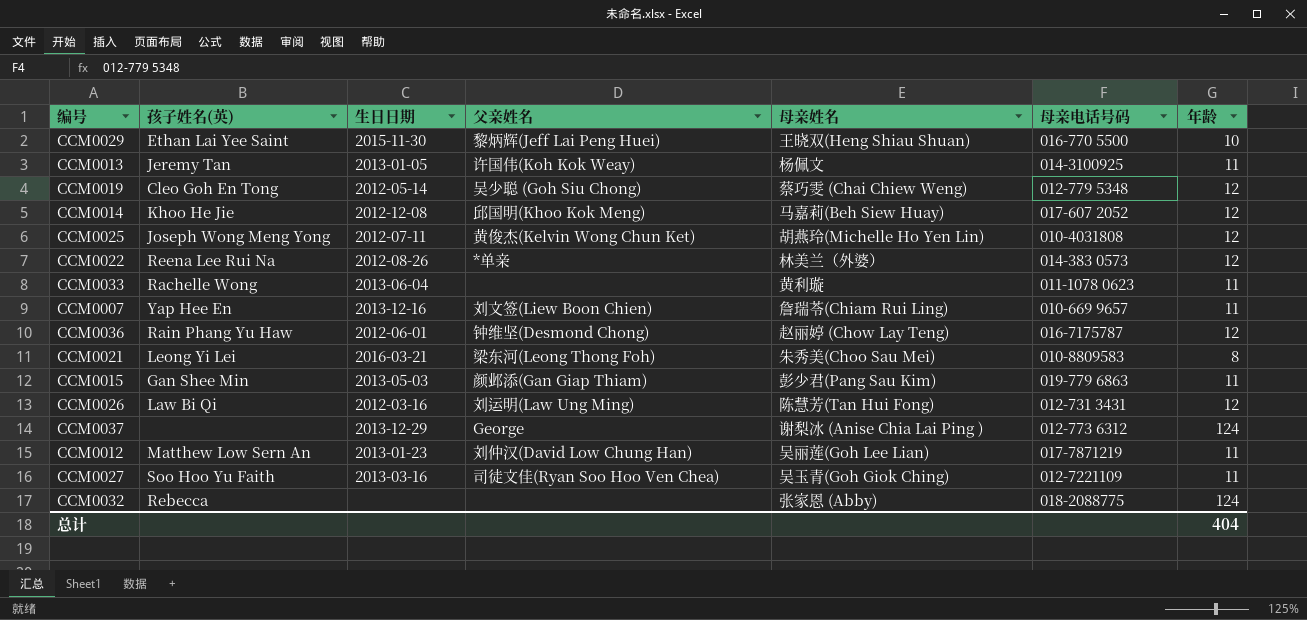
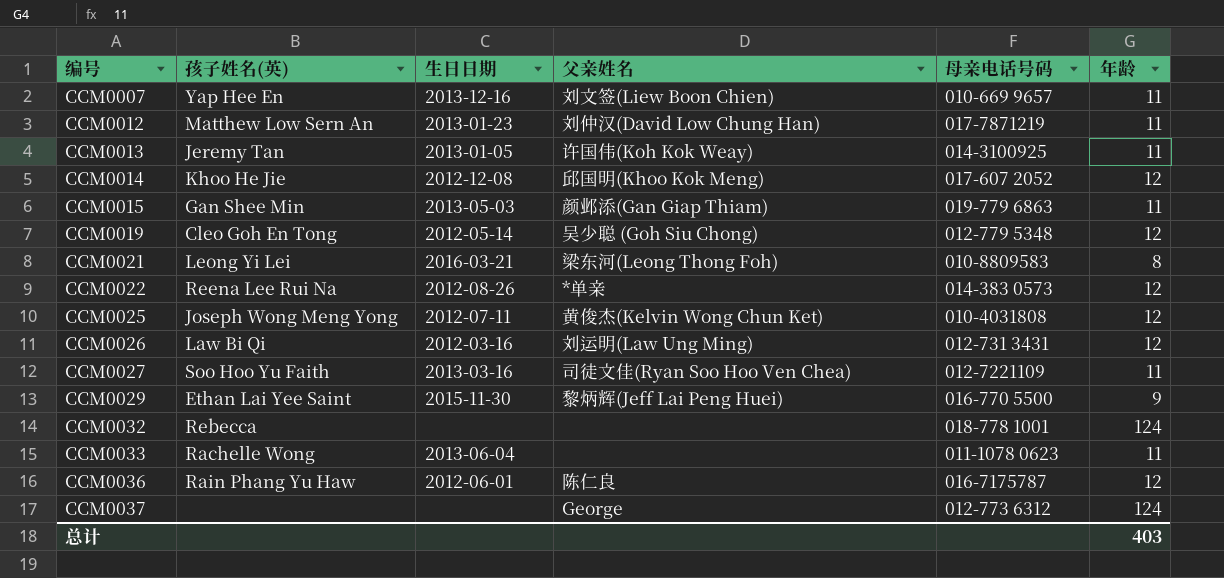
row order: none -> 编号 ascending
column 母亲姓名 | position: 5 -> none
CCM0029 | 年龄: 10 -> 9
CCM0032 | 母亲电话号码: 018-2088775 -> 018-778 1001
CCM0036 | 父亲姓名: 钟维坚(Desmond Chong) -> 陈仁良
CCM0037 | 生日日期: 2013-12-29 -> none
总计 | 年龄: 404 -> 403

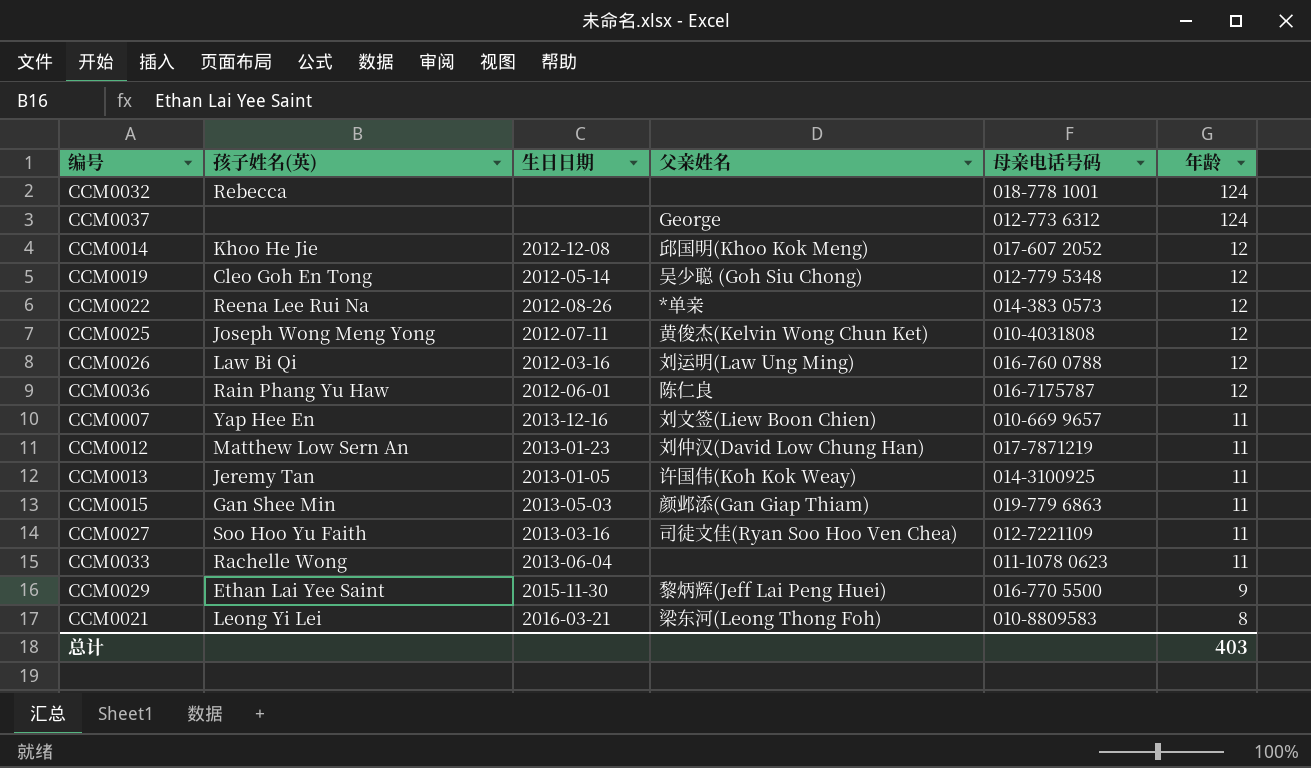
row order: 编号 ascending -> 年龄 descending
CCM0026 | 母亲电话号码: 012-731 3431 -> 016-760 0788

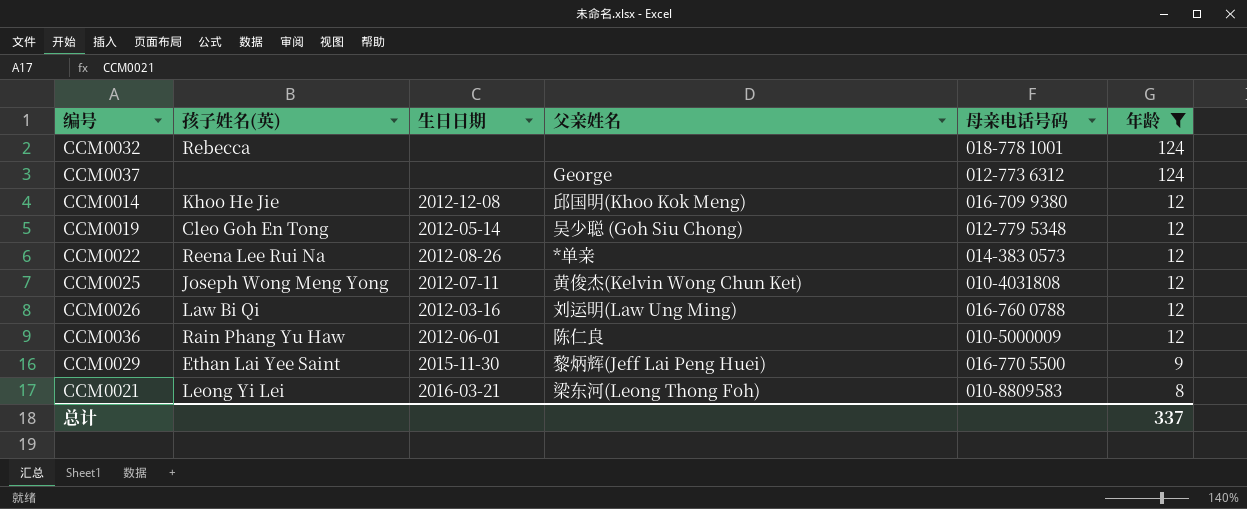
filter: none -> 年龄 != 11
CCM0014 | 母亲电话号码: 017-607 2052 -> 016-709 9380
CCM0036 | 母亲电话号码: 016-7175787 -> 010-5000009
总计 | 年龄: 403 -> 337

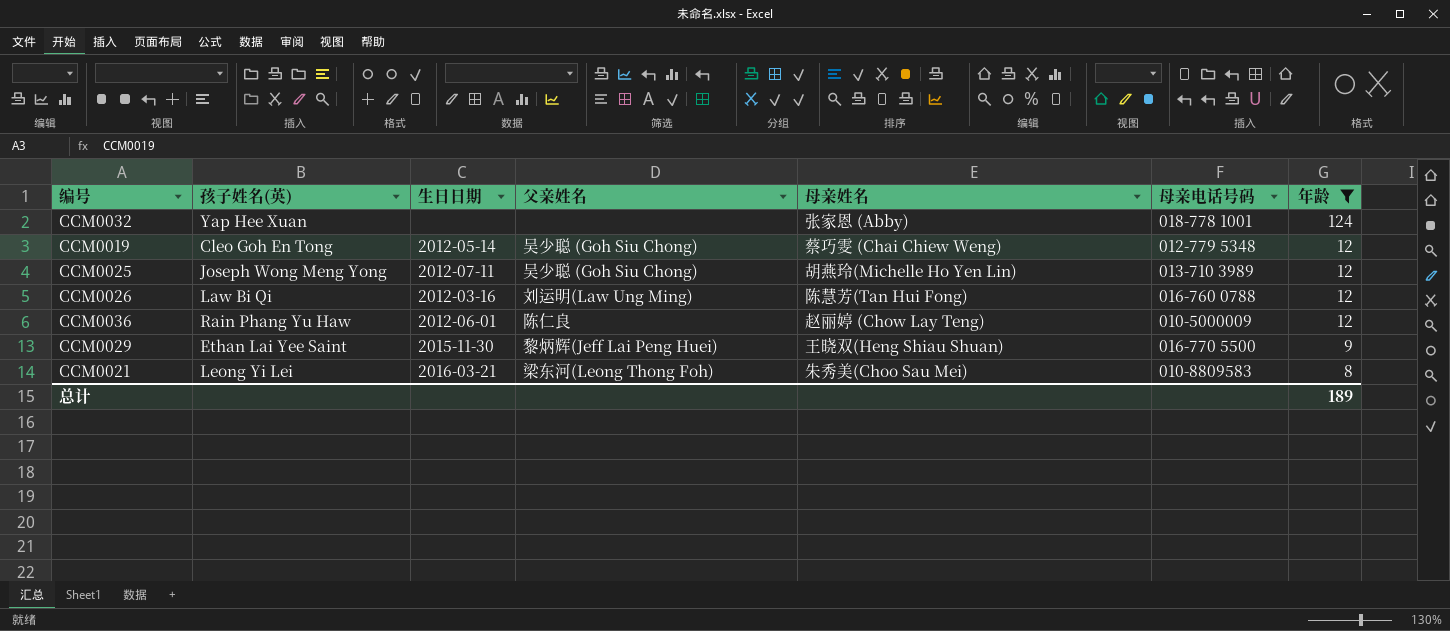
column 母亲姓名 | position: none -> 5
row CCM0037: none | none | George | 012-773 6312 | 124 -> none
row CCM0014: Khoo He Jie | 2012-12-08 | 邱国明(Khoo Kok Meng) | 016-709 9380 | 12 -> none
row CCM0022: Reena Lee Rui Na | 2012-08-26 | *单亲 | 014-383 0573 | 12 -> none
CCM0032 | 孩子姓名(英): Rebecca -> Yap Hee Xuan
CCM0025 | 父亲姓名: 黄俊杰(Kelvin Wong Chun Ket) -> 吴少聪 (Goh Siu Chong)
CCM0025 | 母亲电话号码: 010-4031808 -> 013-710 3989
总计 | 年龄: 337 -> 189

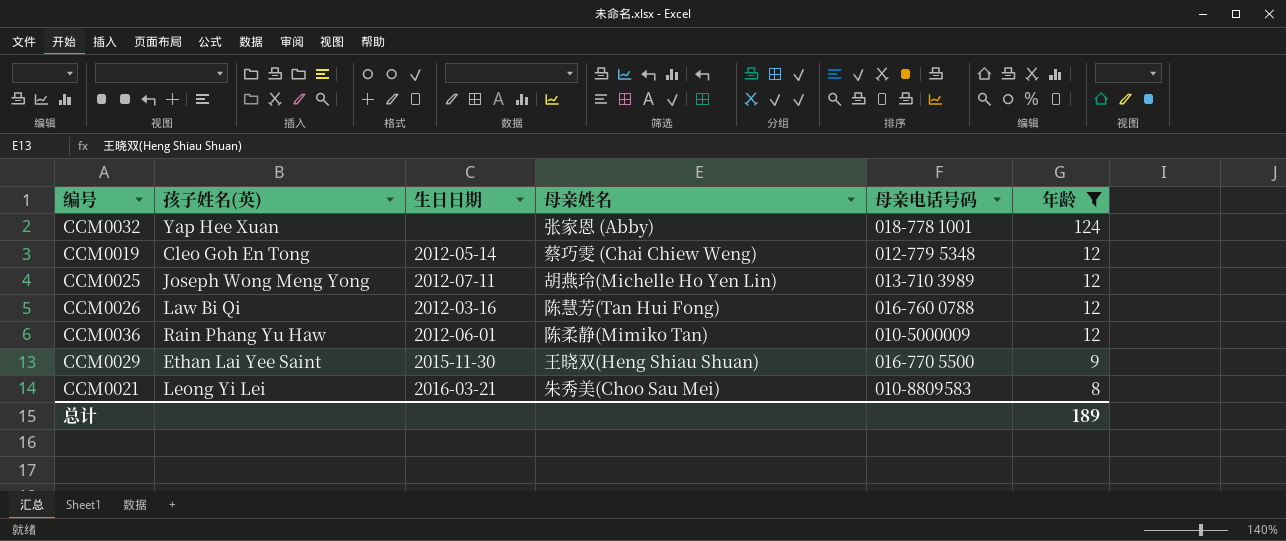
column 父亲姓名 | position: 4 -> none
CCM0036 | 母亲姓名: 赵丽婷 (Chow Lay Teng) -> 陈柔静(Mimiko Tan)

